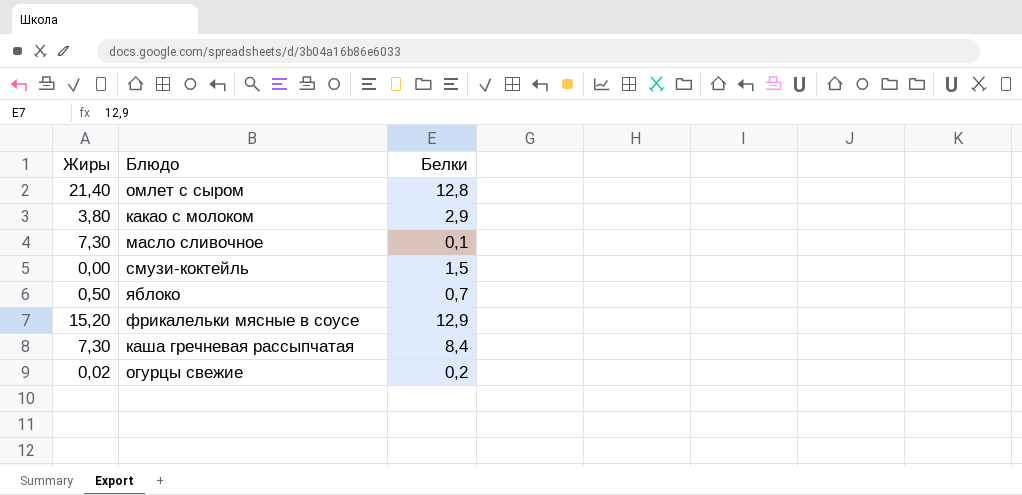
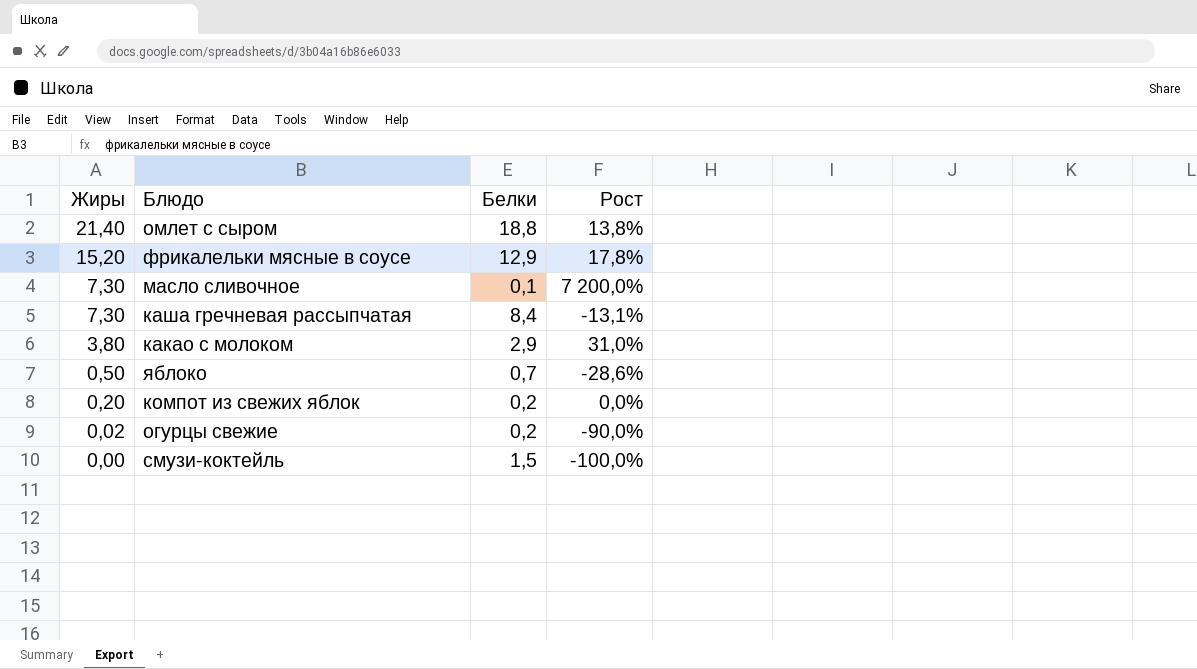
row order: none -> Жиры descending
column Рост | formula: none -> ([Жиры] - [Белки]) / [Белки]
омлет с сыром | Белки: 12,8 -> 18,8
row компот из свежих яблок: none -> 0,20 | 0,2 | 0,0%

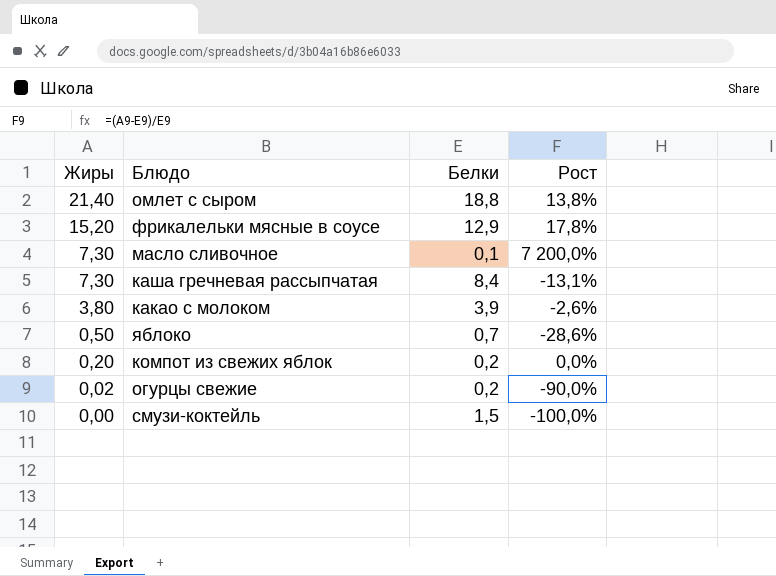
какао с молоком | Белки: 2,9 -> 3,9
какао с молоком | Рост: 31,0% -> -2,6%

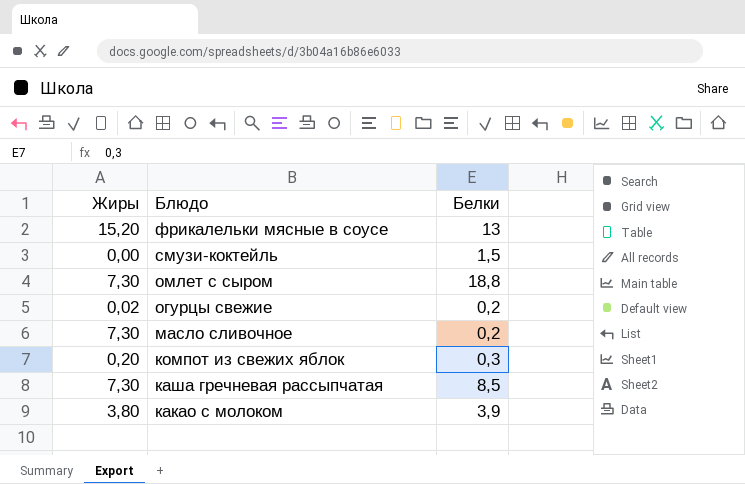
row order: Жиры descending -> Блюдо descending
column Рост | formula: ([Жиры] - [Белки]) / [Белки] -> none
row яблоко: 0,50 | 0,7 | -28,6% -> none
фрикалельки мясные в соусе | Белки: 12,9 -> 13
омлет с сыром | Жиры: 21,40 -> 7,30
масло сливочное | Белки: 0,1 -> 0,2
компот из свежих яблок | Белки: 0,2 -> 0,3
каша гречневая рассыпчатая | Белки: 8,4 -> 8,5

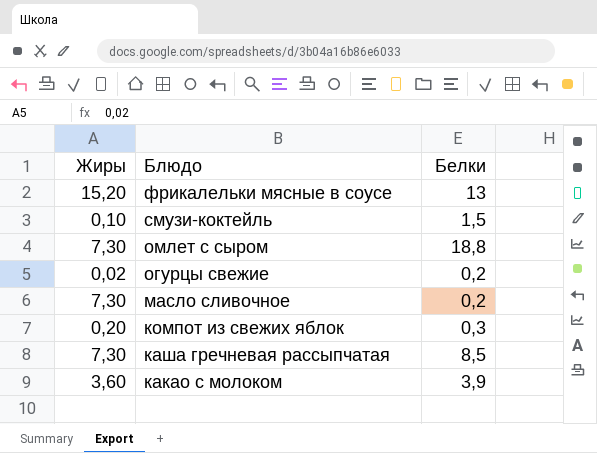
смузи-коктейль | Жиры: 0,00 -> 0,10
какао с молоком | Жиры: 3,80 -> 3,60

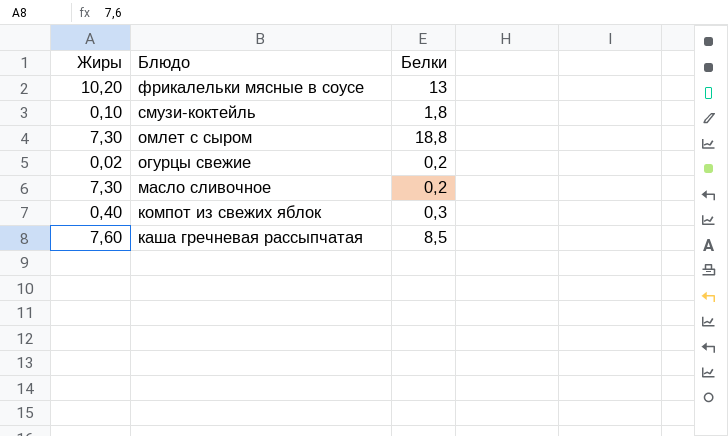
row какао с молоком: 3,60 | 3,9 -> none
фрикалельки мясные в соусе | Жиры: 15,20 -> 10,20
смузи-коктейль | Белки: 1,5 -> 1,8
компот из свежих яблок | Жиры: 0,20 -> 0,40
каша гречневая рассыпчатая | Жиры: 7,30 -> 7,60

